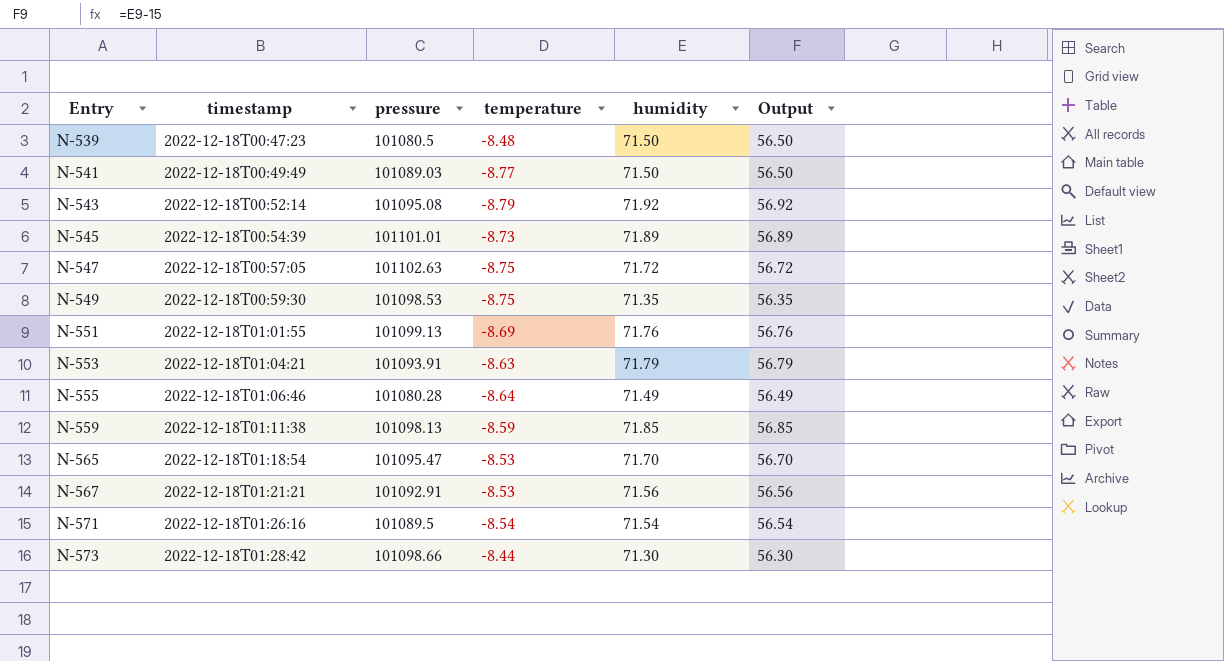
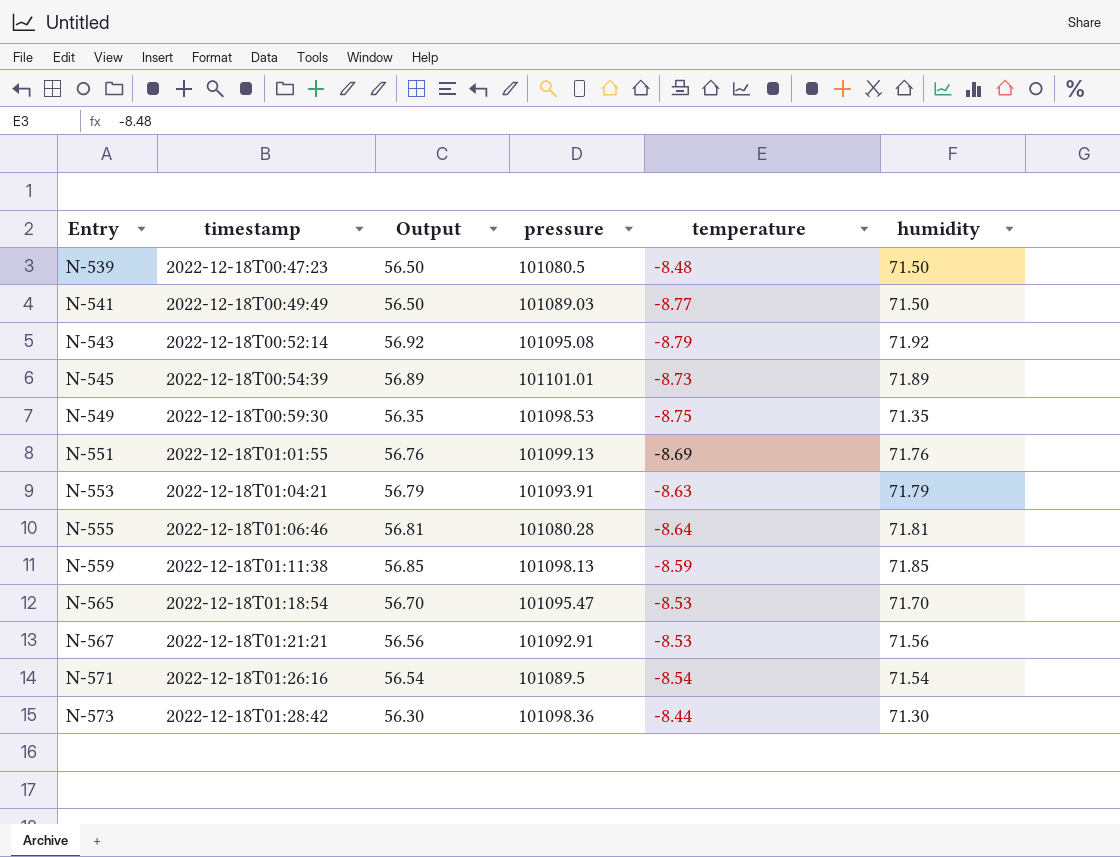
column Output | position: 6 -> 3
row N-547: 2022-12-18T00:57:05 | 101102.63 | -8.75 | 71.72 | 56.72 -> none
N-555 | Output: 56.49 -> 56.81
N-555 | humidity: 71.49 -> 71.81
N-573 | pressure: 101098.66 -> 101098.36

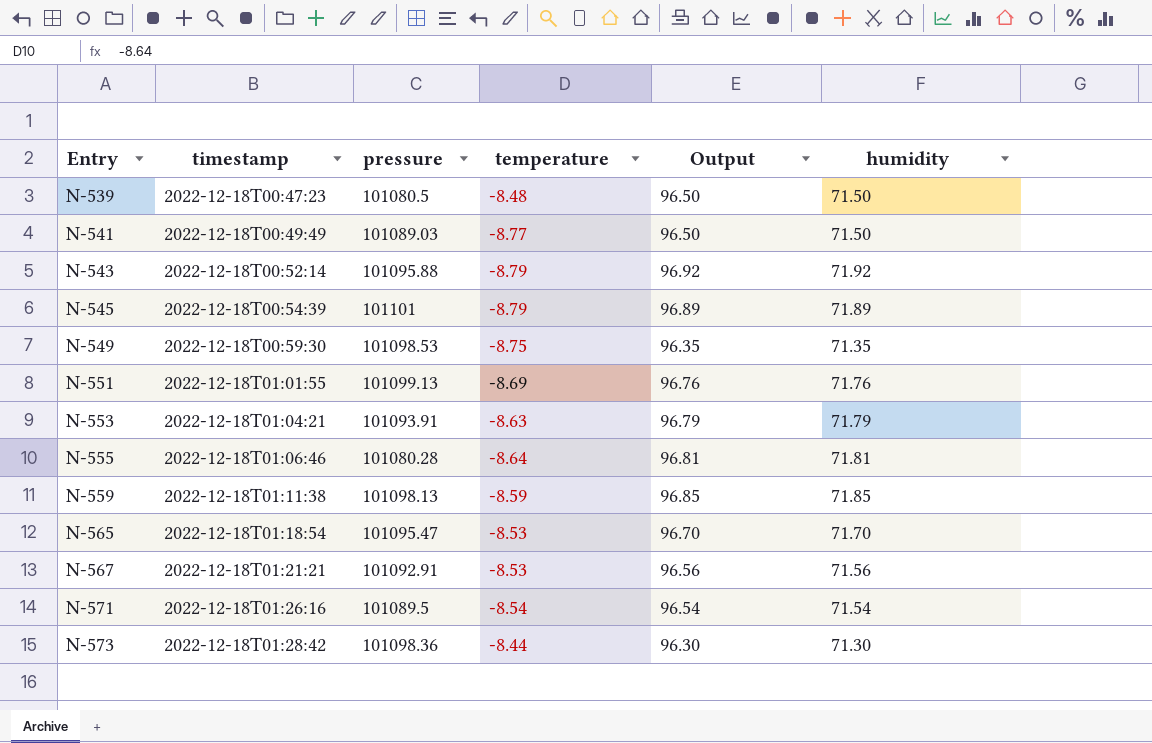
column Output | formula: [humidity] - 15 -> [humidity] + 25
column Output | position: 3 -> 5
N-543 | pressure: 101095.08 -> 101095.88
N-545 | pressure: 101101.01 -> 101101
N-545 | temperature: -8.73 -> -8.79

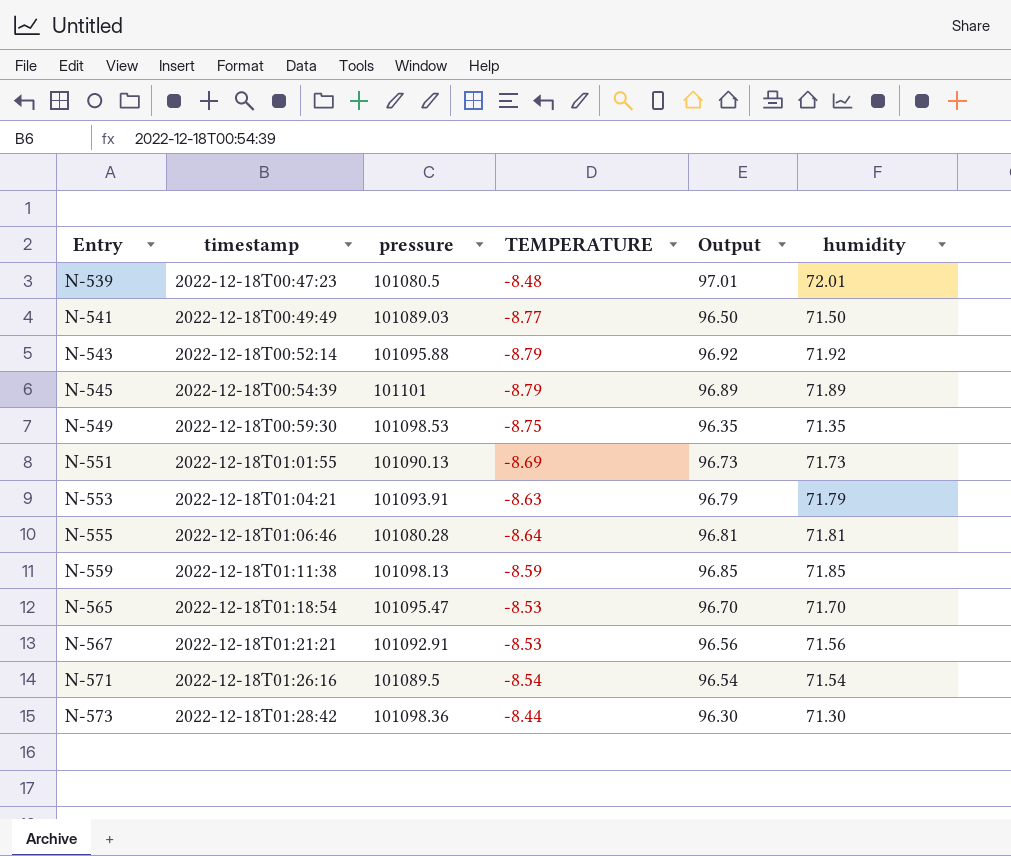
column name: temperature -> TEMPERATURE
N-539 | Output: 96.50 -> 97.01
N-539 | humidity: 71.50 -> 72.01
N-551 | pressure: 101099.13 -> 101090.13
N-551 | Output: 96.76 -> 96.73
N-551 | humidity: 71.76 -> 71.73

